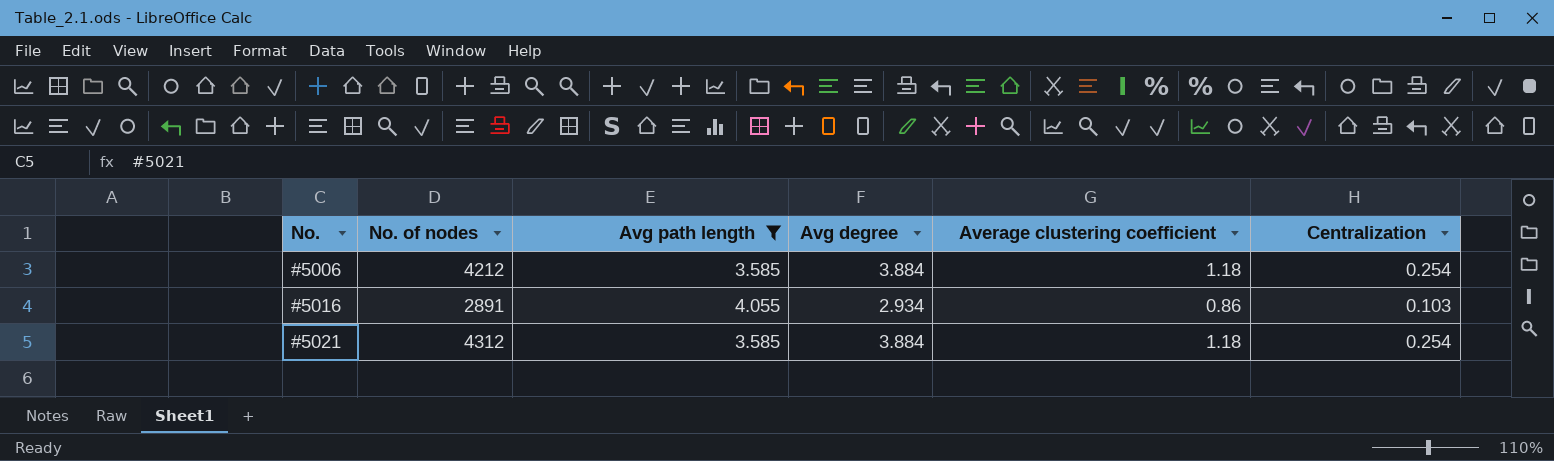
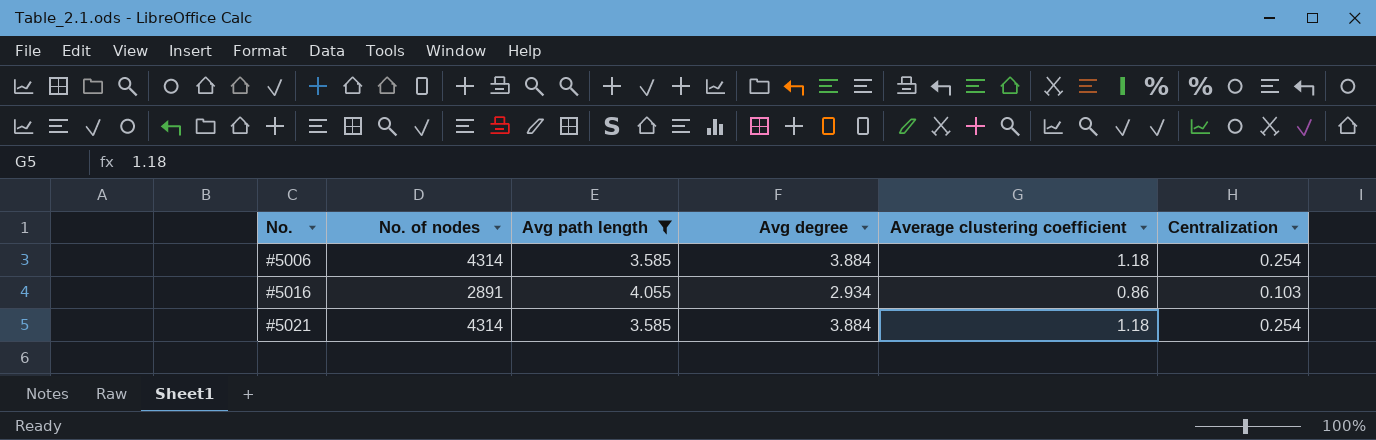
#5006 | No. of nodes: 4212 -> 4314
#5021 | No. of nodes: 4312 -> 4314

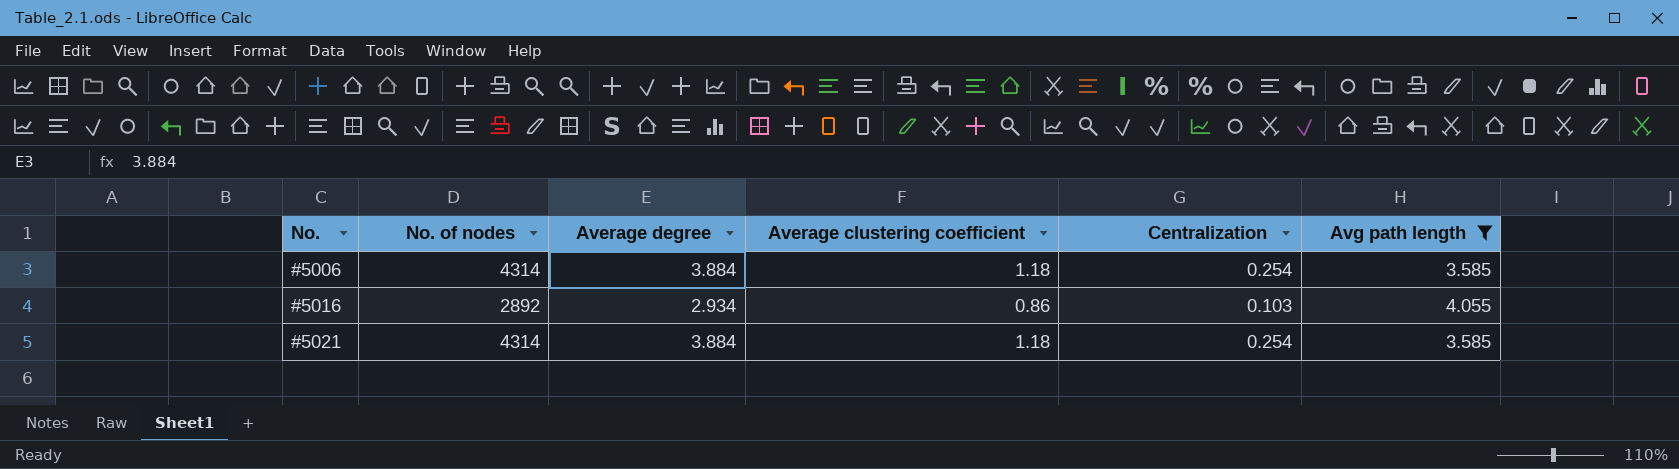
column name: Avg degree -> Average degree
column Avg path length | position: 3 -> 6
#5016 | No. of nodes: 2891 -> 2892

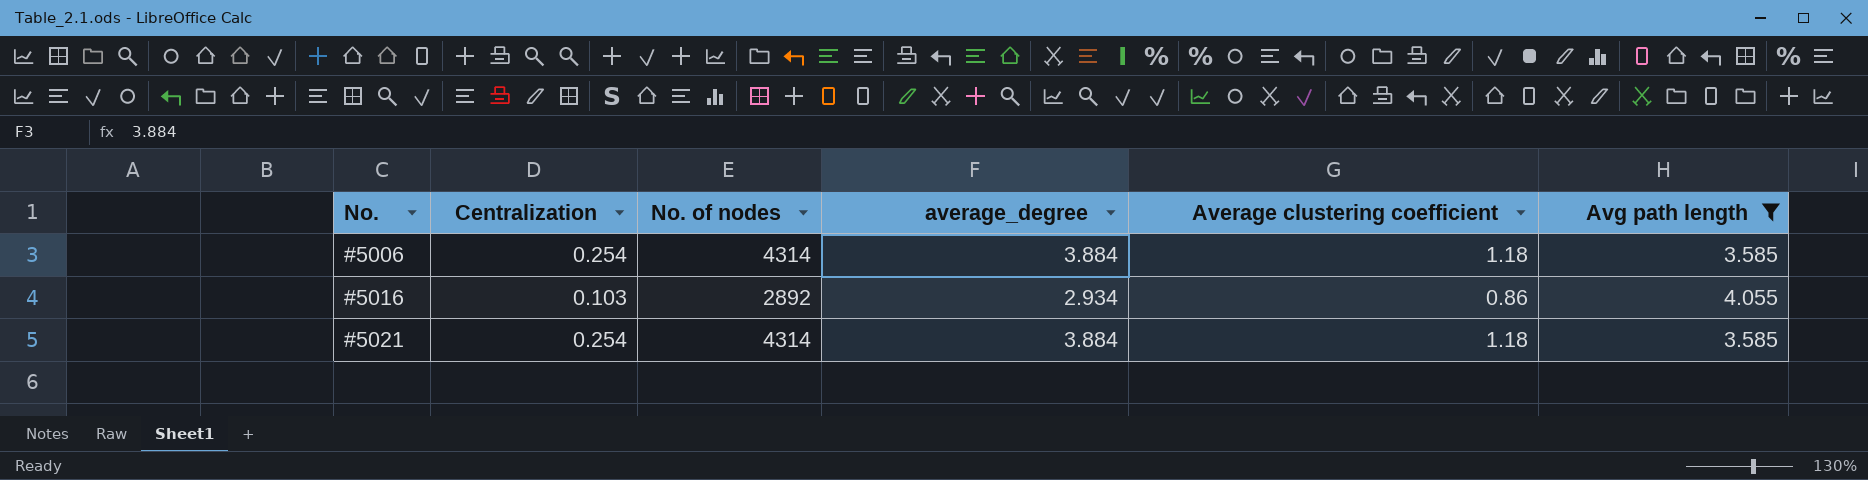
column Centralization | position: 5 -> 2
column name: Average degree -> average_degree

